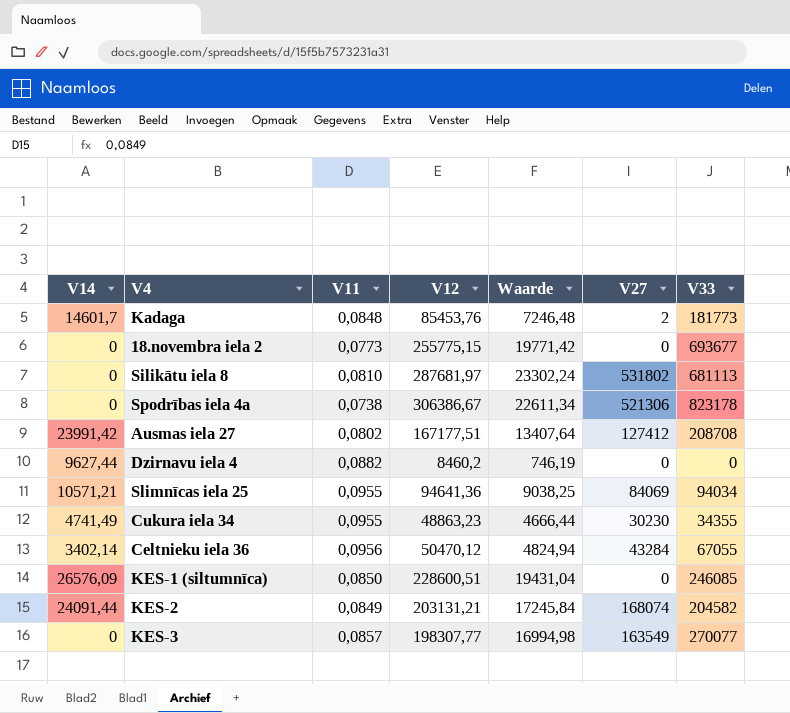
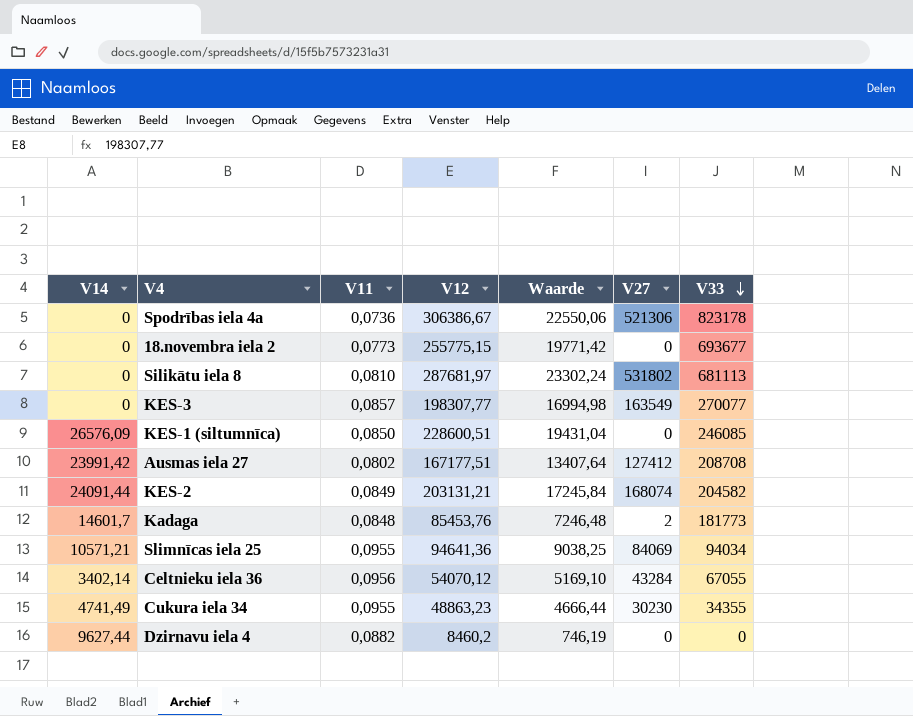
row order: none -> V33 descending
Spodrības iela 4a | V11: 0,0738 -> 0,0736
Spodrības iela 4a | Waarde: 22611,34 -> 22550,06
Celtnieku iela 36 | V12: 50470,12 -> 54070,12
Celtnieku iela 36 | Waarde: 4824,94 -> 5169,10

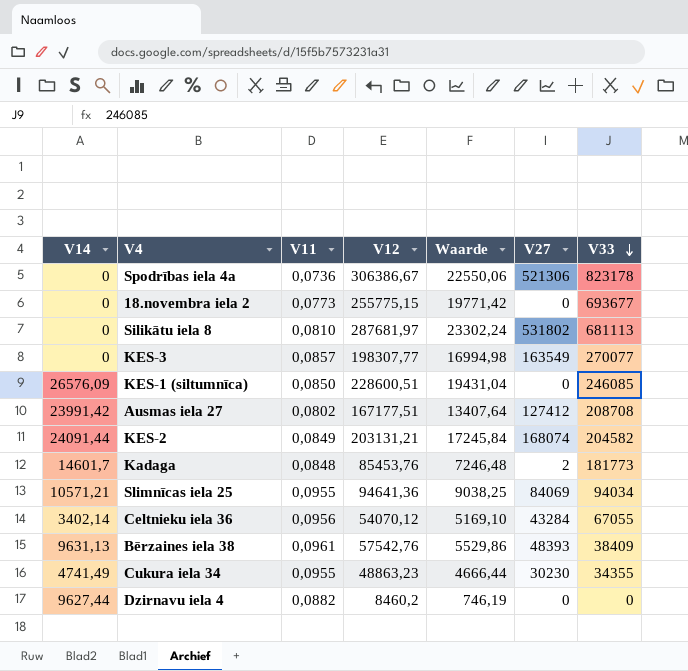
row Bērzaines iela 38: none -> 9631,13 | 0,0961 | 57542,76 | 5529,86 | 48393 | 38409

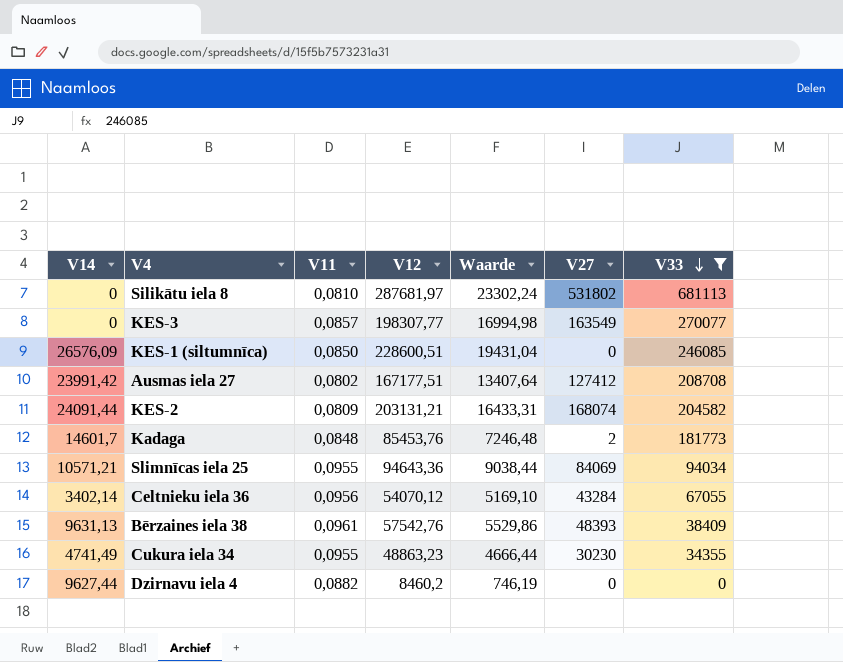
filter: none -> V33 <= 681113
KES-2 | V11: 0,0849 -> 0,0809
KES-2 | Waarde: 17245,84 -> 16433,31
Slimnīcas iela 25 | V12: 94641,36 -> 94643,36
Slimnīcas iela 25 | Waarde: 9038,25 -> 9038,44

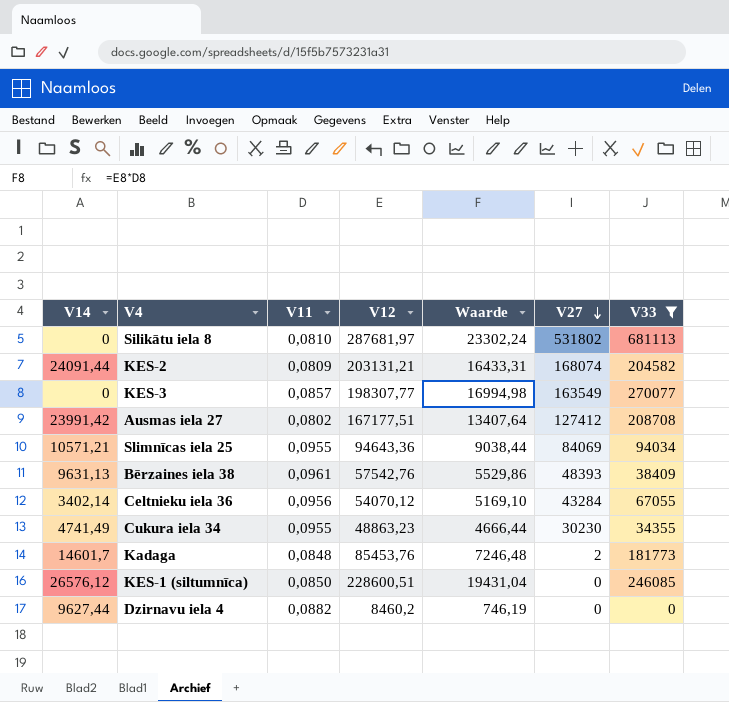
row order: V33 descending -> V27 descending
KES-1 (siltumnīca) | V14: 26576,09 -> 26576,12

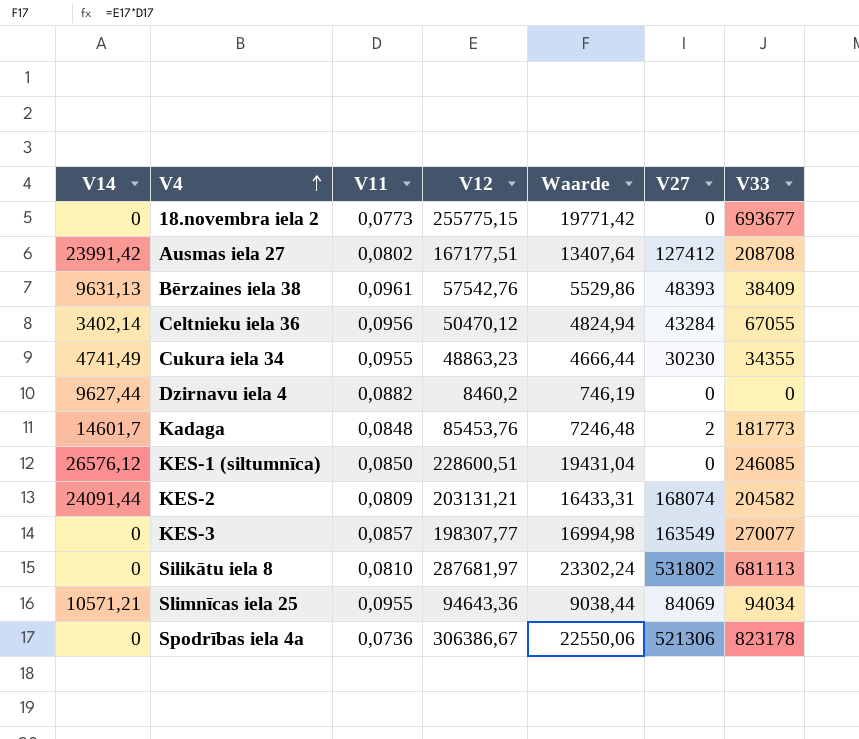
filter: V33 <= 681113 -> none
row order: V27 descending -> V4 ascending
Celtnieku iela 36 | V12: 54070,12 -> 50470,12
Celtnieku iela 36 | Waarde: 5169,10 -> 4824,94

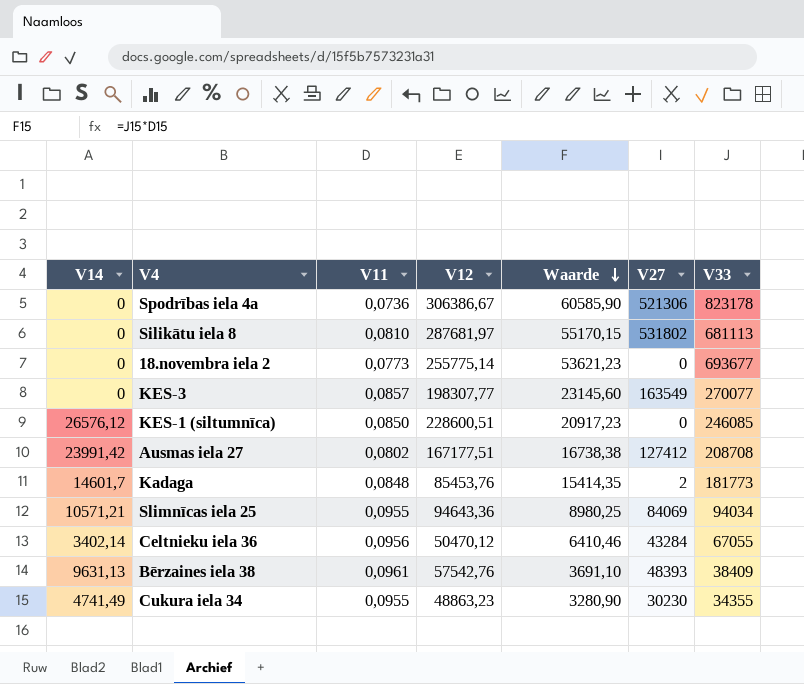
row order: V4 ascending -> Waarde descending
column Waarde | formula: [V11] * [V12] -> [V11] * [V33]
row Dzirnavu iela 4: 9627,44 | 0,0882 | 8460,2 | 746,19 | 0 | 0 -> none
row KES-2: 24091,44 | 0,0809 | 203131,21 | 16433,31 | 168074 | 204582 -> none
18.novembra iela 2 | V12: 255775,15 -> 255775,14

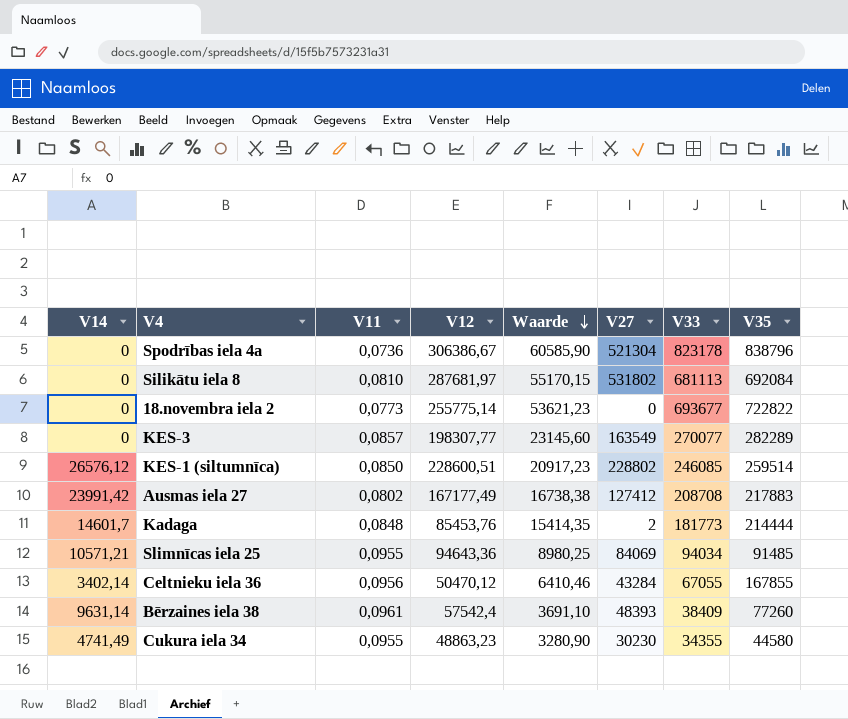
column V35 | position: none -> 8
Spodrības iela 4a | V27: 521306 -> 521304
KES-1 (siltumnīca) | V27: 0 -> 228802
Ausmas iela 27 | V12: 167177,51 -> 167177,49
Bērzaines iela 38 | V14: 9631,13 -> 9631,14
Bērzaines iela 38 | V12: 57542,76 -> 57542,4

